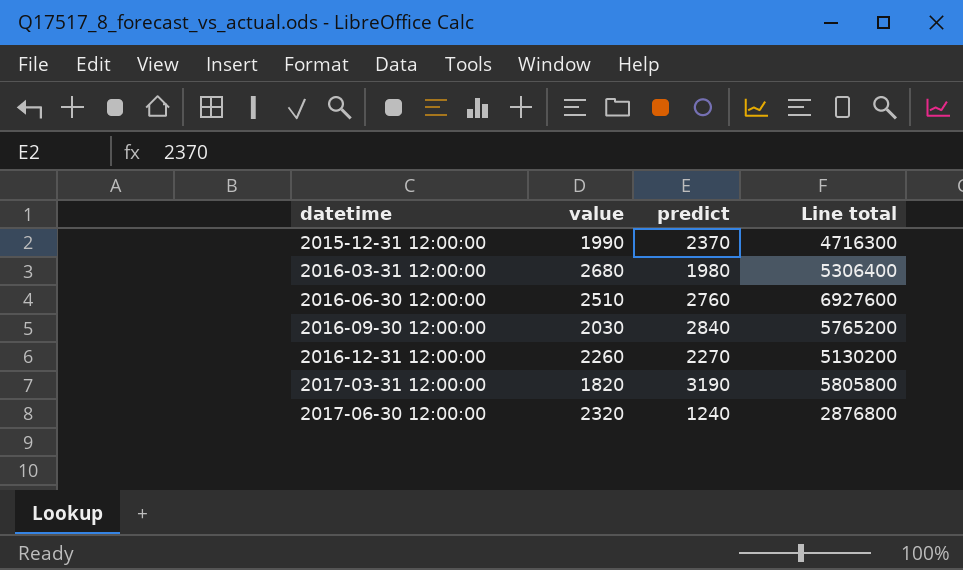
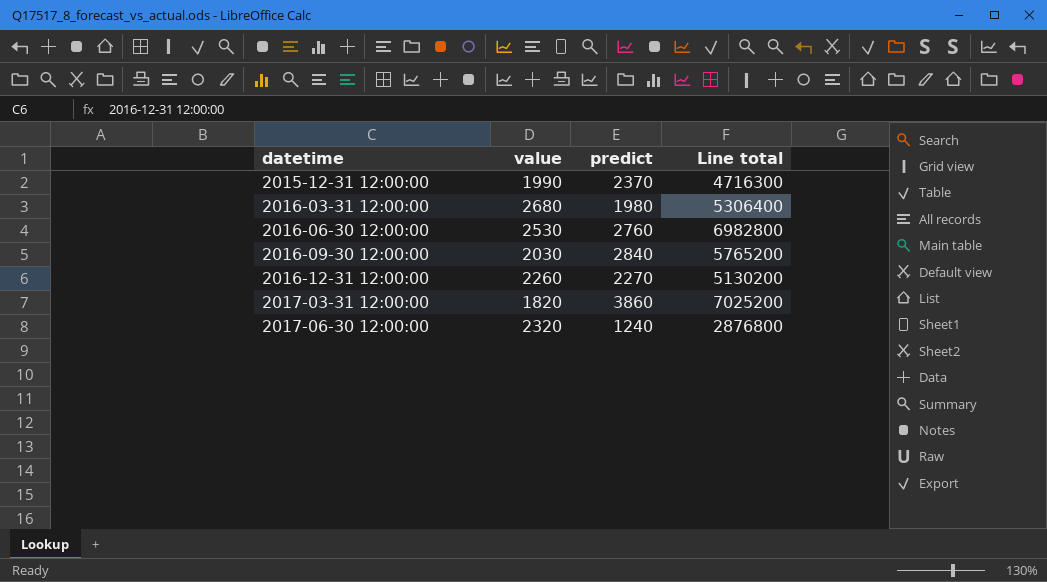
2016-06-30 12:00:00 | value: 2510 -> 2530
2016-06-30 12:00:00 | Line total: 6927600 -> 6982800
2017-03-31 12:00:00 | predict: 3190 -> 3860
2017-03-31 12:00:00 | Line total: 5805800 -> 7025200

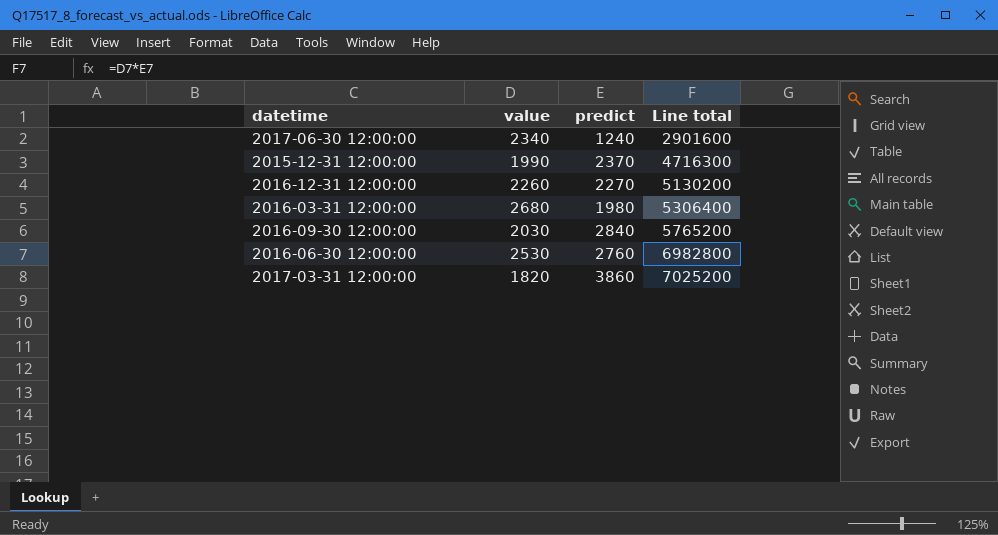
row order: datetime ascending -> Line total ascending
2017-06-30 12:00:00 | value: 2320 -> 2340
2017-06-30 12:00:00 | Line total: 2876800 -> 2901600

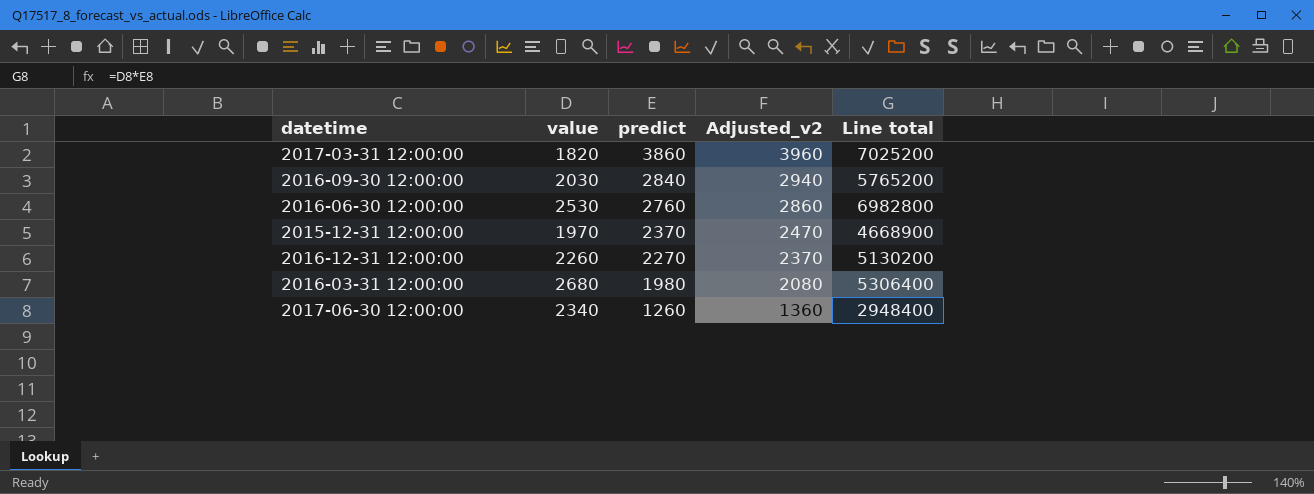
row order: Line total ascending -> predict descending
column Adjusted_v2 | formula: none -> [predict] + 100
2015-12-31 12:00:00 | value: 1990 -> 1970
2015-12-31 12:00:00 | Line total: 4716300 -> 4668900
2017-06-30 12:00:00 | predict: 1240 -> 1260
2017-06-30 12:00:00 | Line total: 2901600 -> 2948400

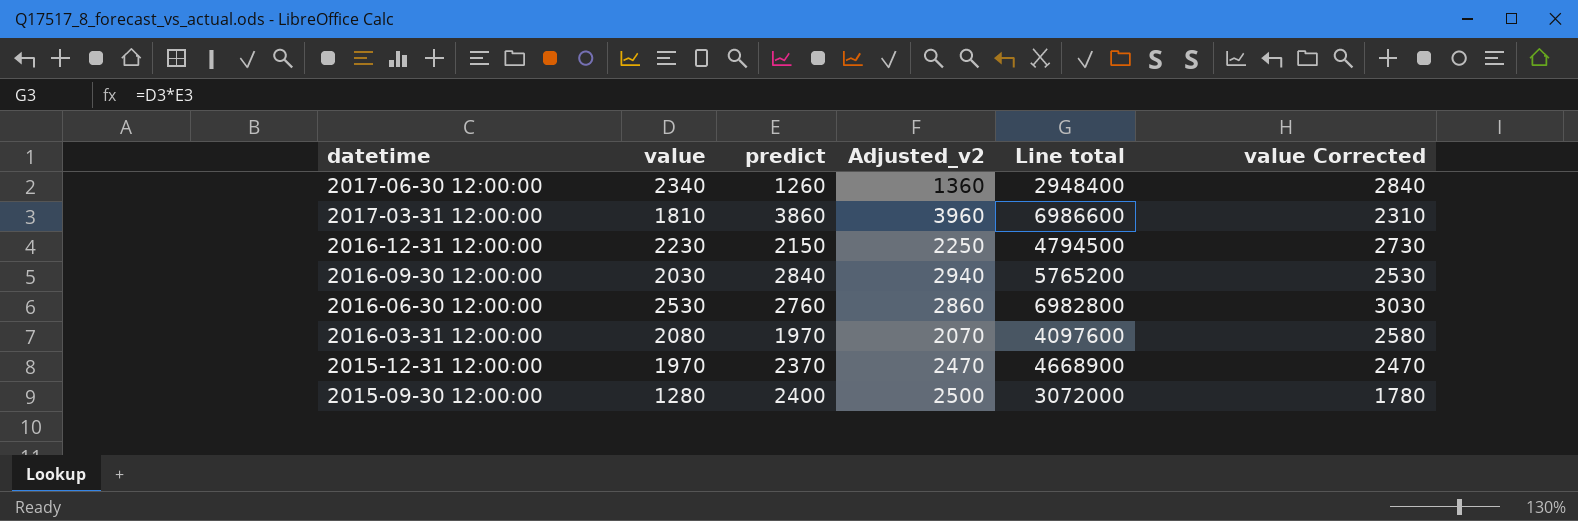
row order: predict descending -> datetime descending
column value Corrected | formula: none -> [value] + 500
2017-03-31 12:00:00 | value: 1820 -> 1810
2017-03-31 12:00:00 | Line total: 7025200 -> 6986600
2016-12-31 12:00:00 | value: 2260 -> 2230
2016-12-31 12:00:00 | predict: 2270 -> 2150
2016-12-31 12:00:00 | Adjusted_v2: 2370 -> 2250
2016-12-31 12:00:00 | Line total: 5130200 -> 4794500
2016-03-31 12:00:00 | value: 2680 -> 2080
2016-03-31 12:00:00 | predict: 1980 -> 1970
2016-03-31 12:00:00 | Adjusted_v2: 2080 -> 2070
2016-03-31 12:00:00 | Line total: 5306400 -> 4097600
row 2015-09-30 12:00:00: none -> 1280 | 2400 | 2500 | 3072000 | 1780

